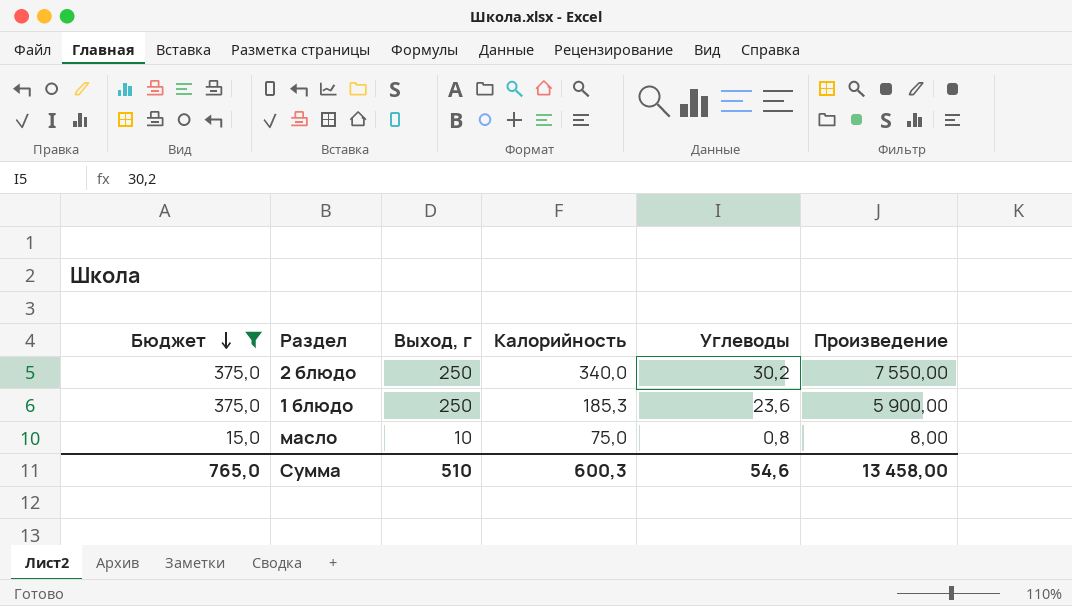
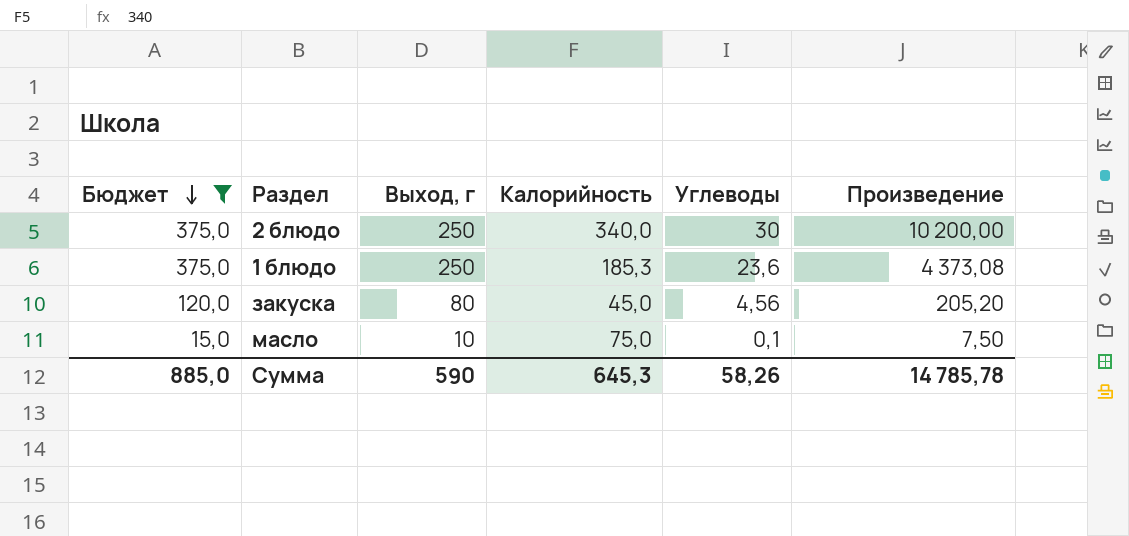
column Произведение | formula: [Выход, г] * [Углеводы] -> [Калорийность] * [Углеводы]
2 блюдо | Углеводы: 30,2 -> 30
row закуска: none -> 120,0 | 80 | 45,0 | 4,56 | 205,20
масло | Углеводы: 0,8 -> 0,1
Сумма | Бюджет: 765,0 -> 885,0
Сумма | Выход, г: 510 -> 590
Сумма | Калорийность: 600,3 -> 645,3
Сумма | Углеводы: 54,6 -> 58,26
Сумма | Произведение: 13 458,00 -> 14 785,78

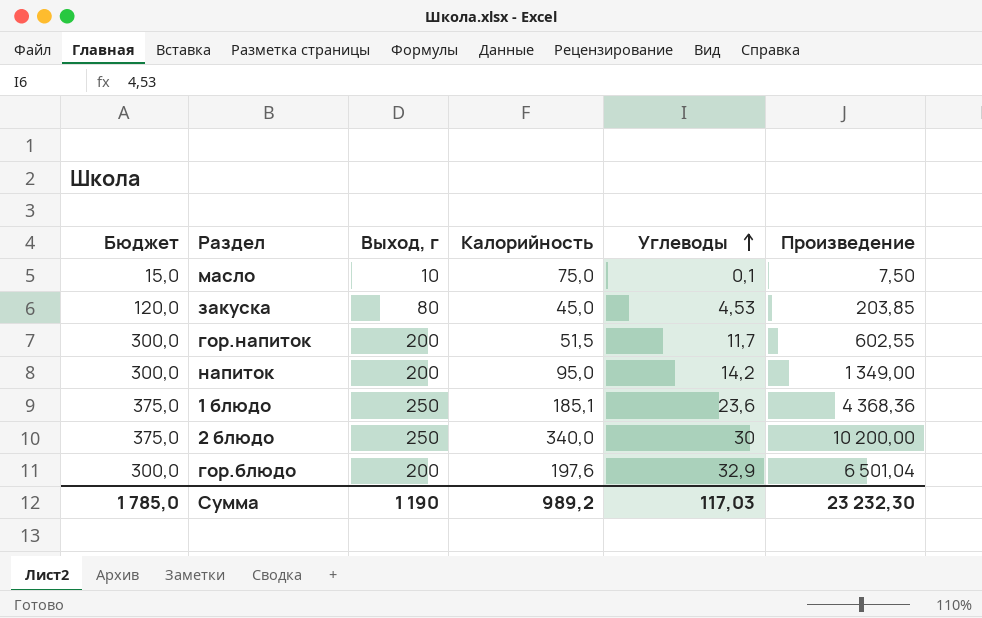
filter: Бюджет != 300,0 -> none
row order: Бюджет descending -> Углеводы ascending
закуска | Углеводы: 4,56 -> 4,53
закуска | Произведение: 205,20 -> 203,85
1 блюдо | Калорийность: 185,3 -> 185,1
1 блюдо | Произведение: 4 373,08 -> 4 368,36
Сумма | Бюджет: 885,0 -> 1 785,0
Сумма | Выход, г: 590 -> 1 190
Сумма | Калорийность: 645,3 -> 989,2
Сумма | Углеводы: 58,26 -> 117,03
Сумма | Произведение: 14 785,78 -> 23 232,30

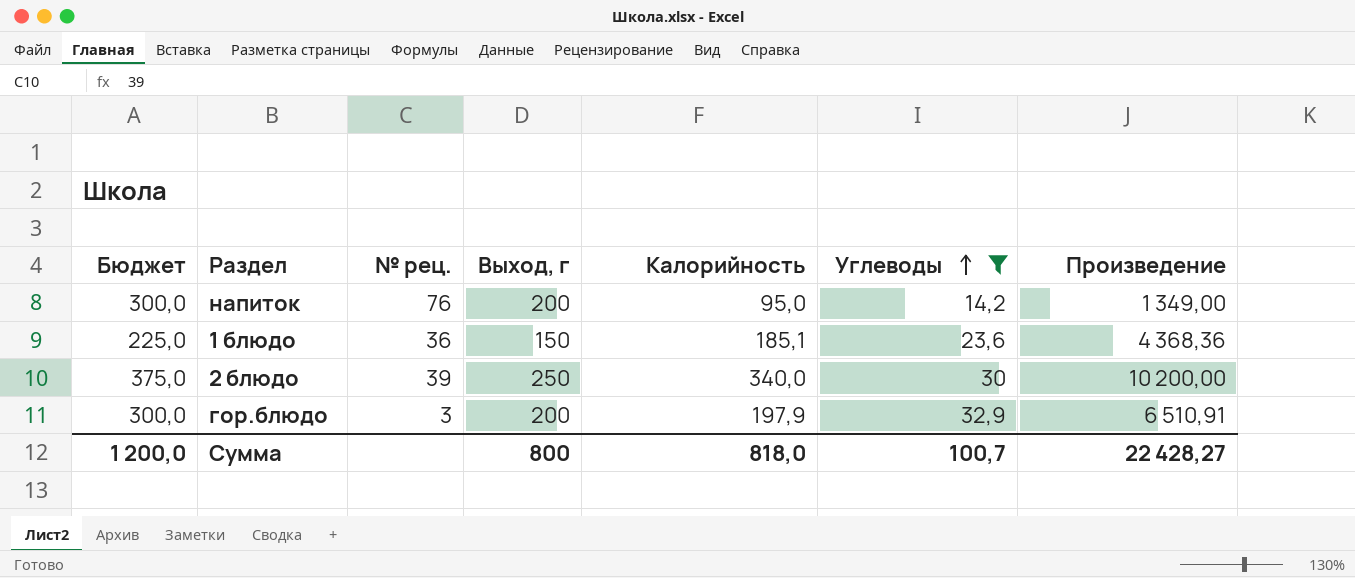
filter: none -> Углеводы >= 14,2
column № рец. | position: none -> 3
1 блюдо | Бюджет: 375,0 -> 225,0
1 блюдо | Выход, г: 250 -> 150
гор.блюдо | Калорийность: 197,6 -> 197,9
гор.блюдо | Произведение: 6 501,04 -> 6 510,91
Сумма | Бюджет: 1 785,0 -> 1 200,0
Сумма | Выход, г: 1 190 -> 800
Сумма | Калорийность: 989,2 -> 818,0
Сумма | Углеводы: 117,03 -> 100,7
Сумма | Произведение: 23 232,30 -> 22 428,27

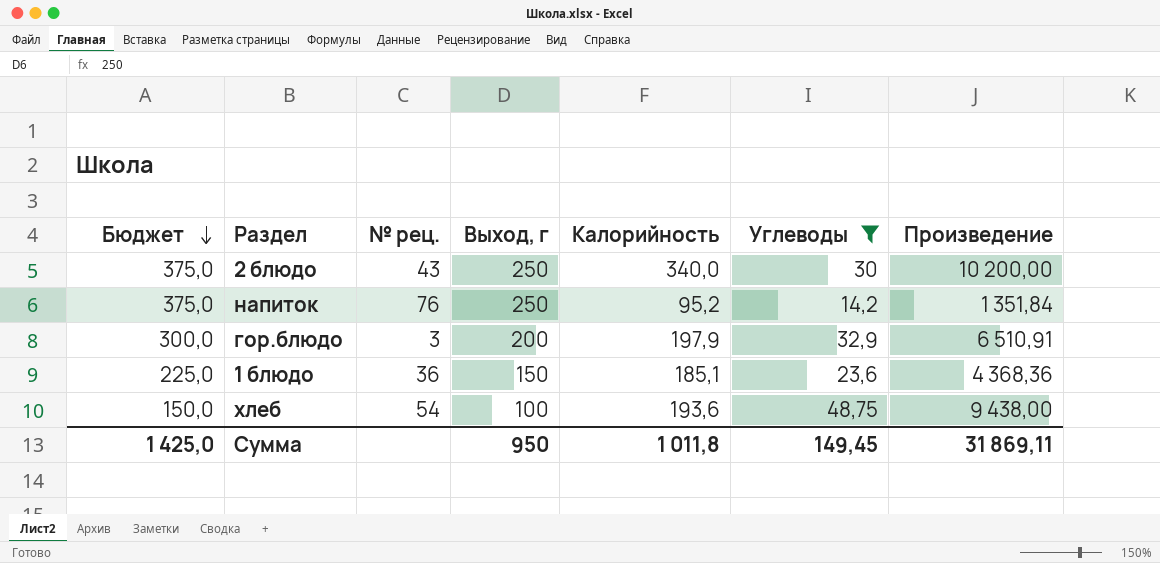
row order: Углеводы ascending -> Бюджет descending
2 блюдо | № рец.: 39 -> 43
напиток | Бюджет: 300,0 -> 375,0
напиток | Выход, г: 200 -> 250
напиток | Калорийность: 95,0 -> 95,2
напиток | Произведение: 1 349,00 -> 1 351,84
row хлеб: none -> 150,0 | 54 | 100 | 193,6 | 48,75 | 9 438,00
Сумма | Бюджет: 1 200,0 -> 1 425,0
Сумма | Выход, г: 800 -> 950
Сумма | Калорийность: 818,0 -> 1 011,8
Сумма | Углеводы: 100,7 -> 149,45
Сумма | Произведение: 22 428,27 -> 31 869,11

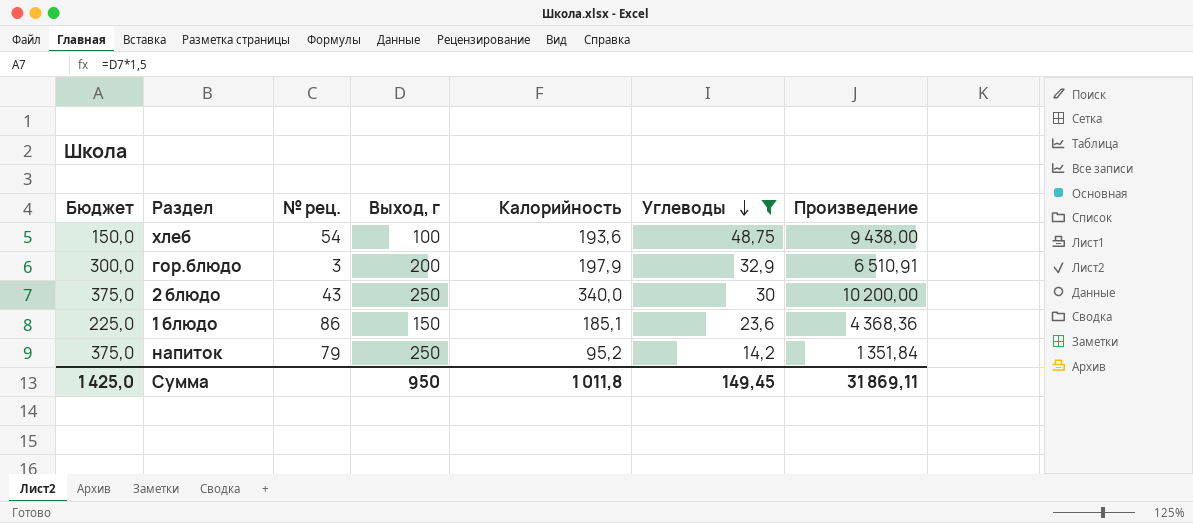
row order: Бюджет descending -> Углеводы descending
1 блюдо | № рец.: 36 -> 86
напиток | № рец.: 76 -> 79

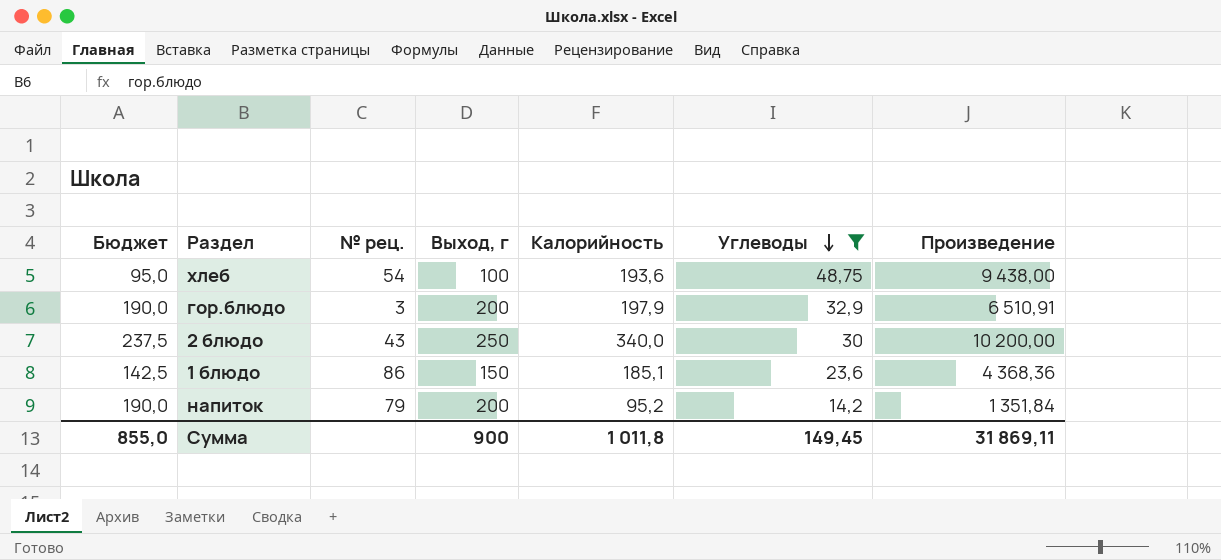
column Бюджет | formula: [Выход, г] * 1,5 -> [Выход, г] * 0,95
напиток | Выход, г: 250 -> 200
Сумма | Бюджет: 1 425,0 -> 855,0
Сумма | Выход, г: 950 -> 900

